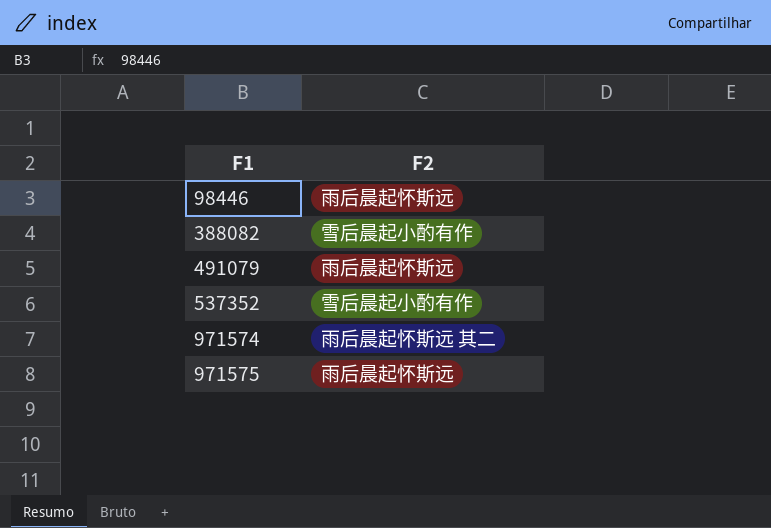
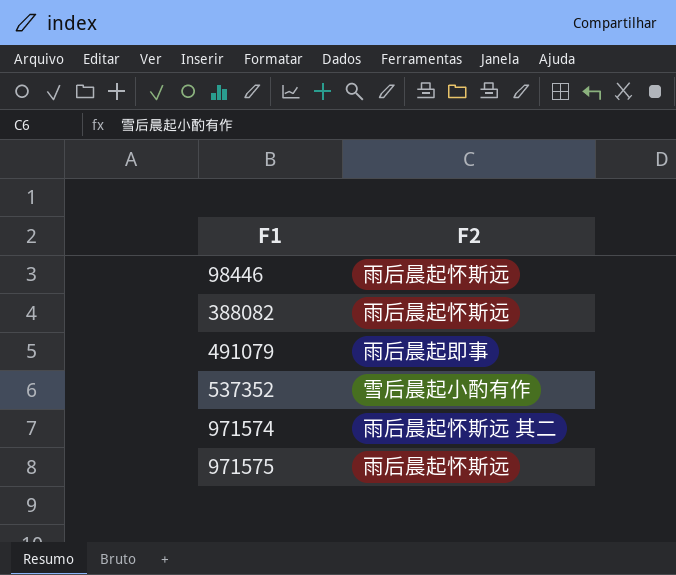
388082 | F2: 雪后晨起小酌有作 -> 雨后晨起怀斯远
491079 | F2: 雨后晨起怀斯远 -> 雨后晨起即事

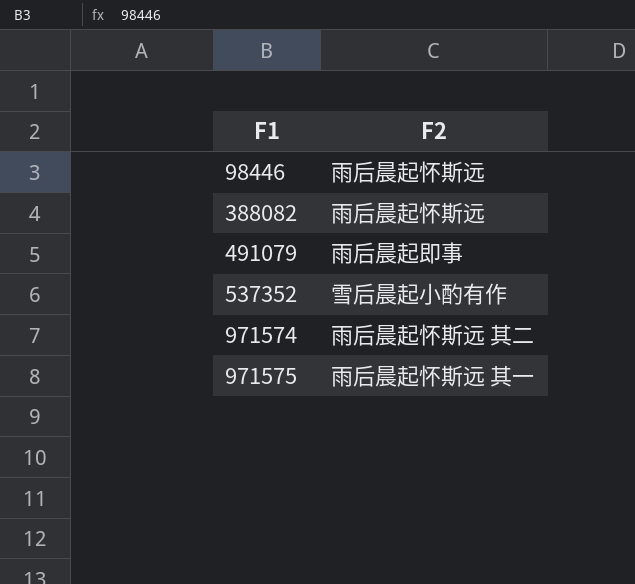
971575 | F2: 雨后晨起怀斯远 -> 雨后晨起怀斯远 其一

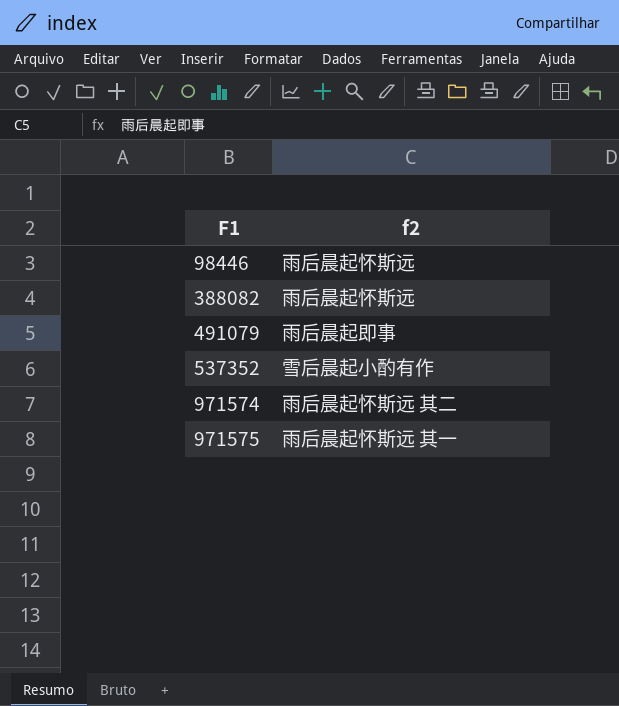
column name: F2 -> f2

